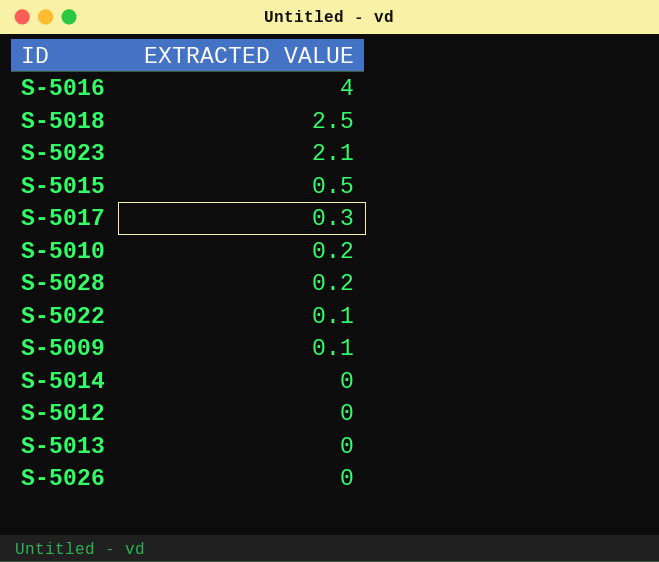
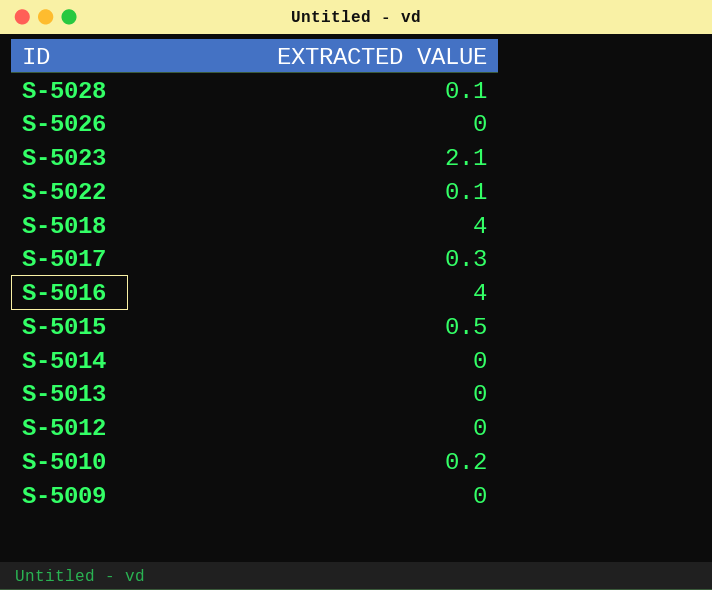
row order: EXTRACTED VALUE descending -> ID descending
S-5028 | EXTRACTED VALUE: 0.2 -> 0.1
S-5018 | EXTRACTED VALUE: 2.5 -> 4
S-5009 | EXTRACTED VALUE: 0.1 -> 0

